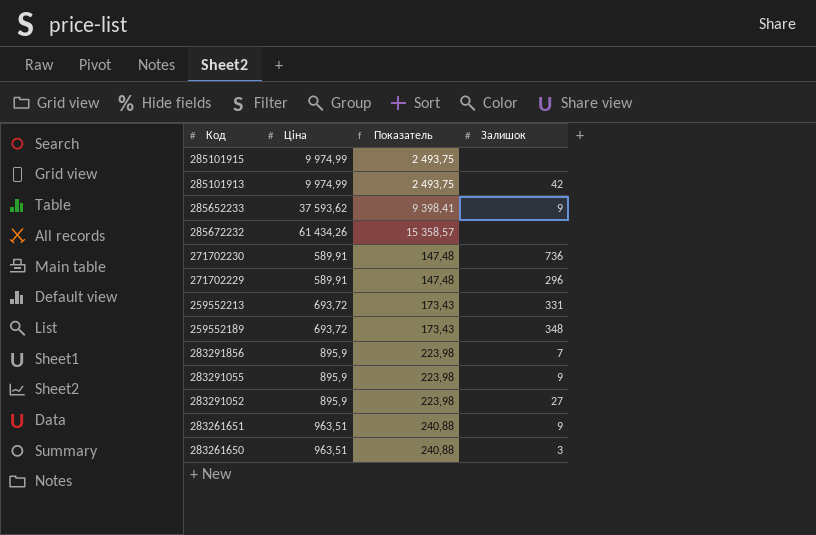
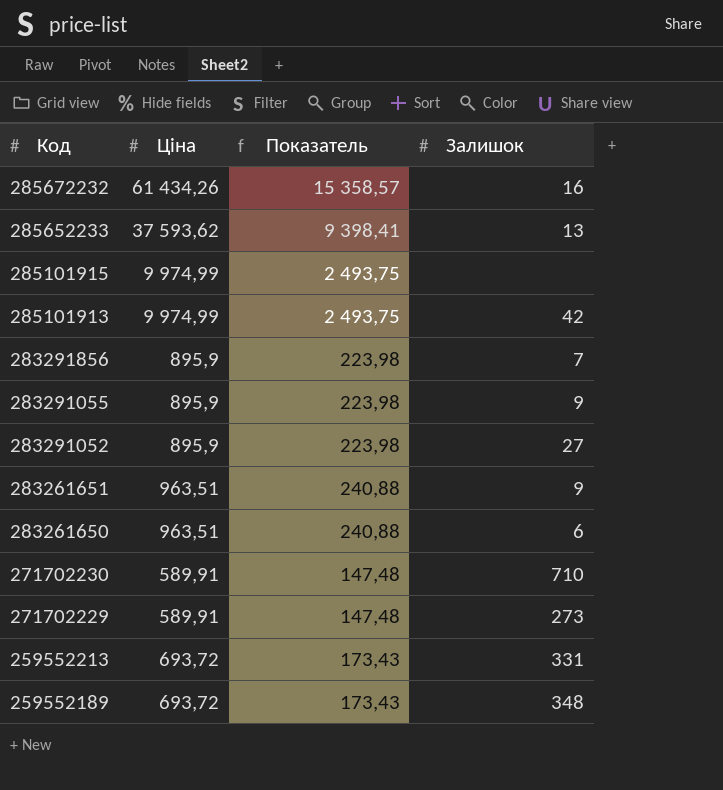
row order: none -> Код descending
285672232 | Залишок: none -> 16
285652233 | Залишок: 9 -> 13
283261650 | Залишок: 3 -> 6
271702230 | Залишок: 736 -> 710
271702229 | Залишок: 296 -> 273

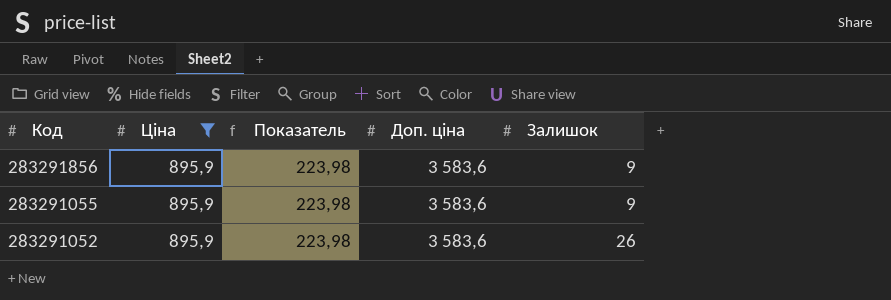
filter: none -> Ціна = 895,9
column Доп. ціна | position: none -> 4
283291856 | Залишок: 7 -> 9
283291052 | Залишок: 27 -> 26

